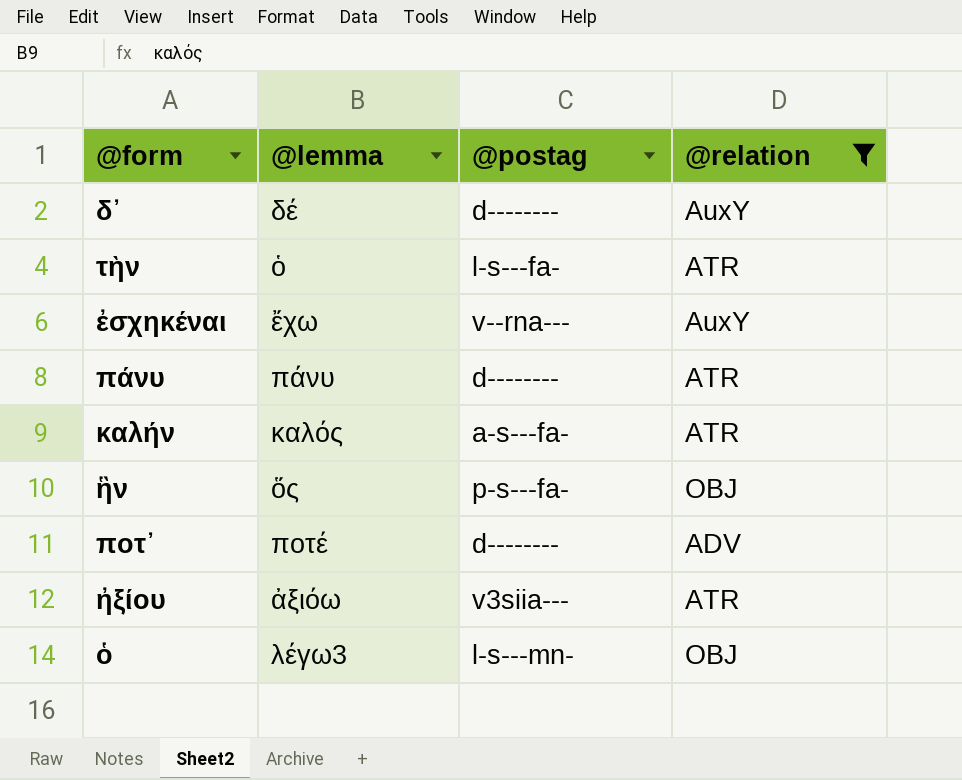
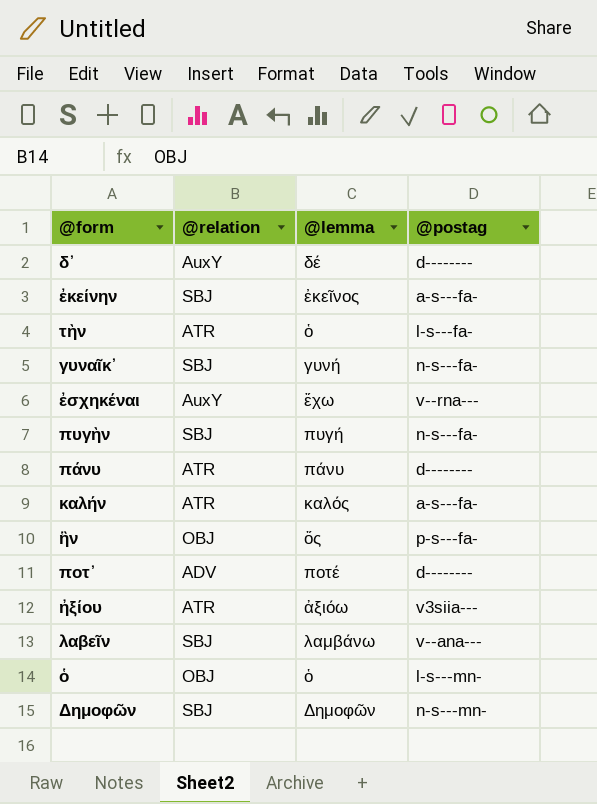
filter: @relation != SBJ -> none
column @relation | position: 4 -> 2
ὁ | @lemma: λέγω3 -> ὁ

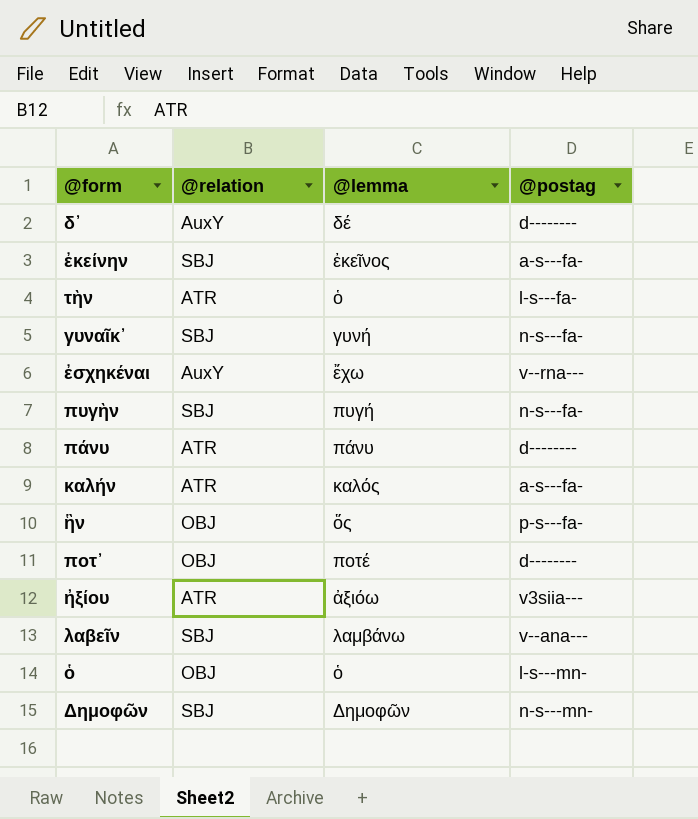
ποτ᾽ | @relation: ADV -> OBJ

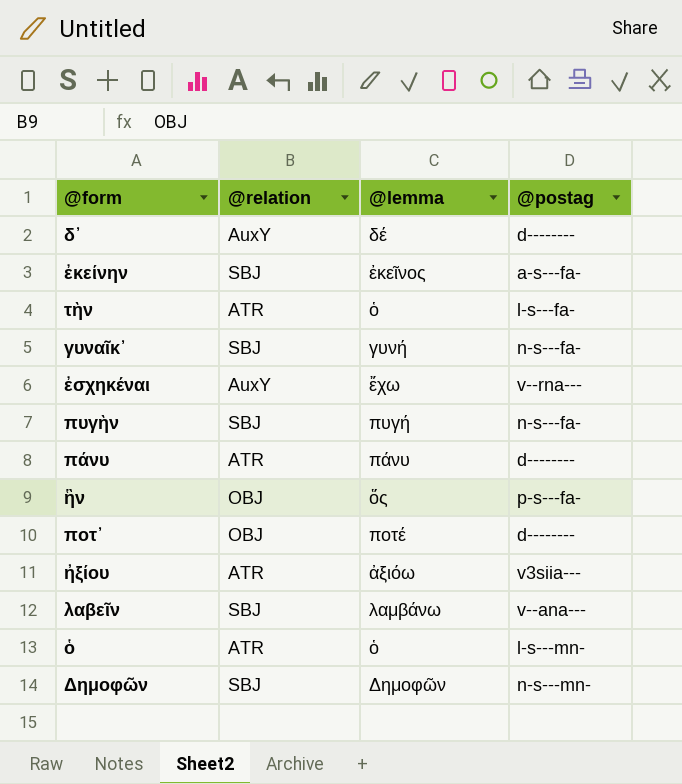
row καλήν: ATR | καλός | a-s---fa- -> none
ὁ | @relation: OBJ -> ATR

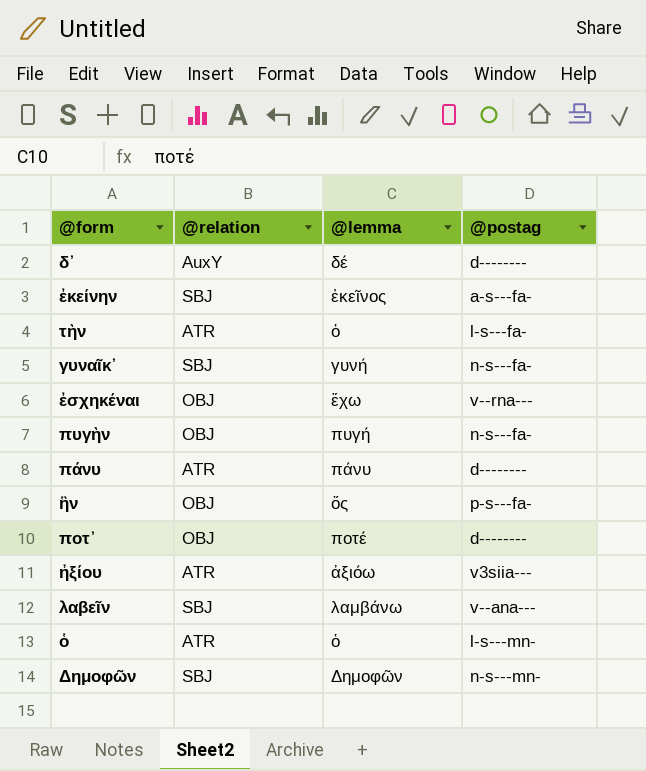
ἐσχηκέναι | @relation: AuxY -> OBJ
πυγὴν | @relation: SBJ -> OBJ

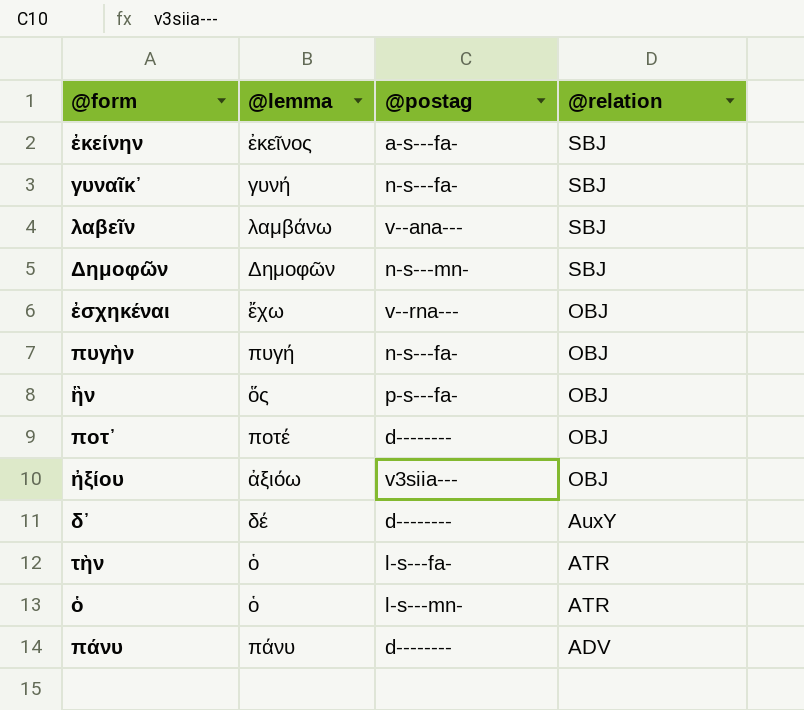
row order: none -> @relation descending
column @relation | position: 2 -> 4
ἠξίου | @relation: ATR -> OBJ
πάνυ | @relation: ATR -> ADV

